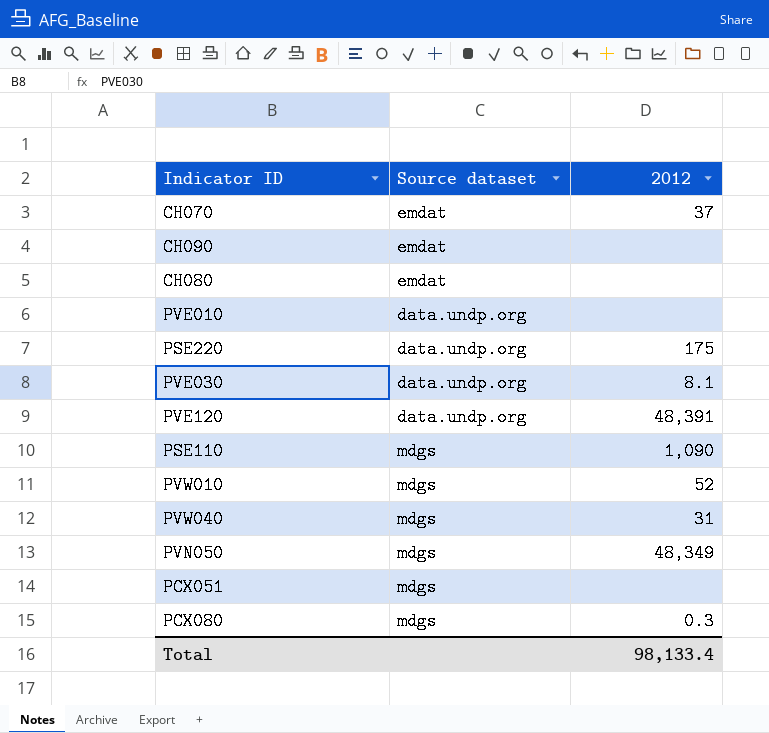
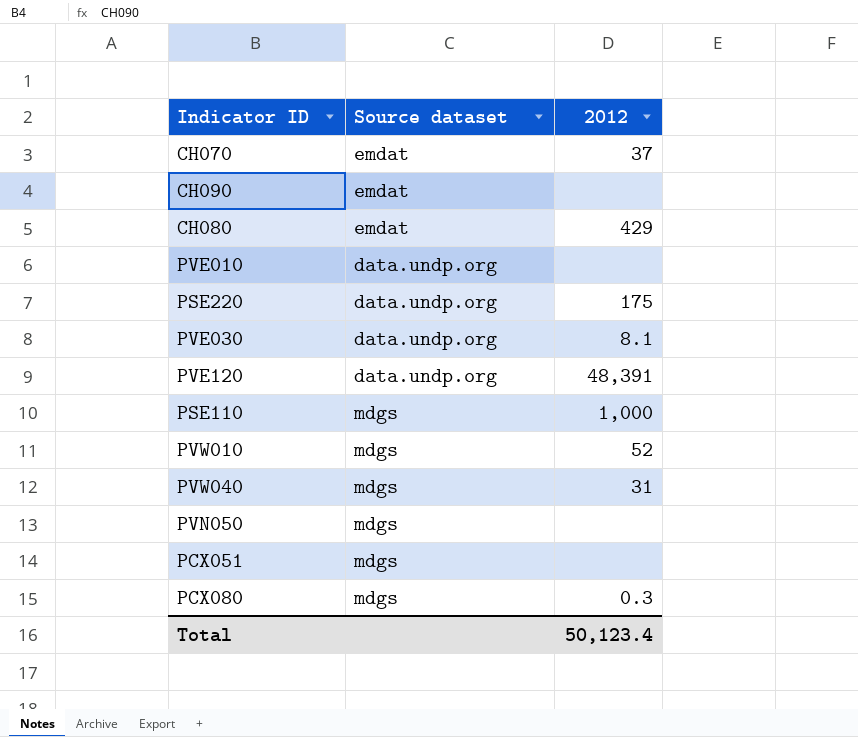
CH080 | 2012: none -> 429
PSE110 | 2012: 1,090 -> 1,000
PVN050 | 2012: 48,349 -> none
Total | 2012: 98,133.4 -> 50,123.4

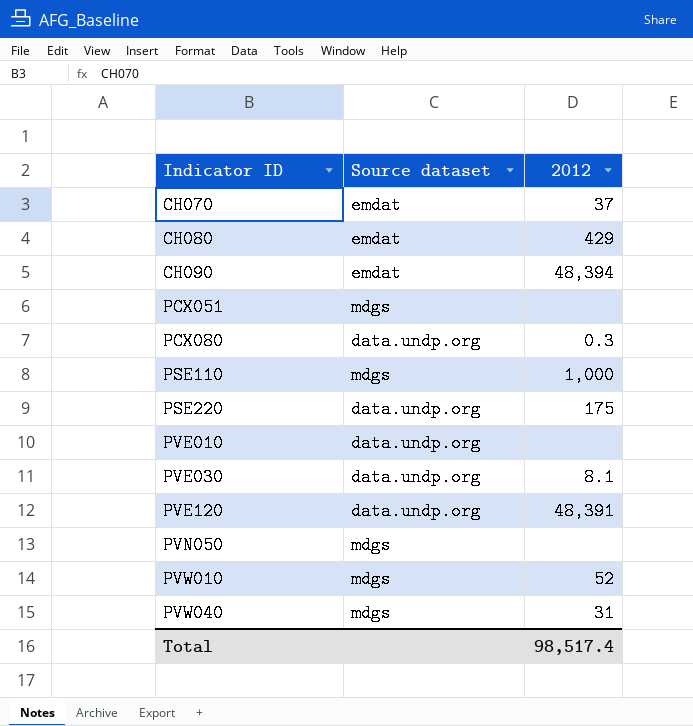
row order: none -> Indicator ID ascending
CH090 | 2012: none -> 48,394
PCX080 | Source dataset: mdgs -> data.undp.org
Total | 2012: 50,123.4 -> 98,517.4

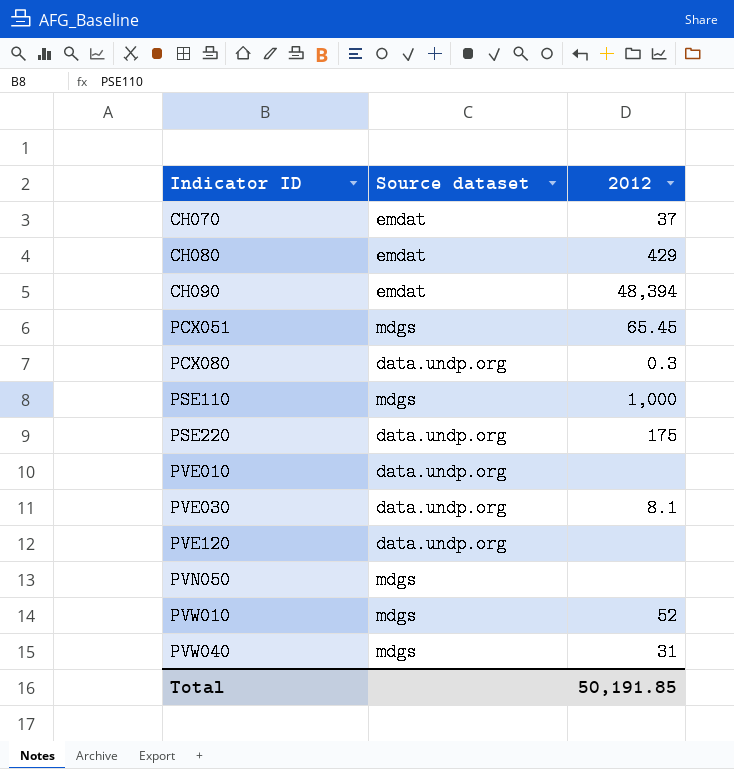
PCX051 | 2012: none -> 65.45
PVE120 | 2012: 48,391 -> none
Total | 2012: 98,517.4 -> 50,191.85

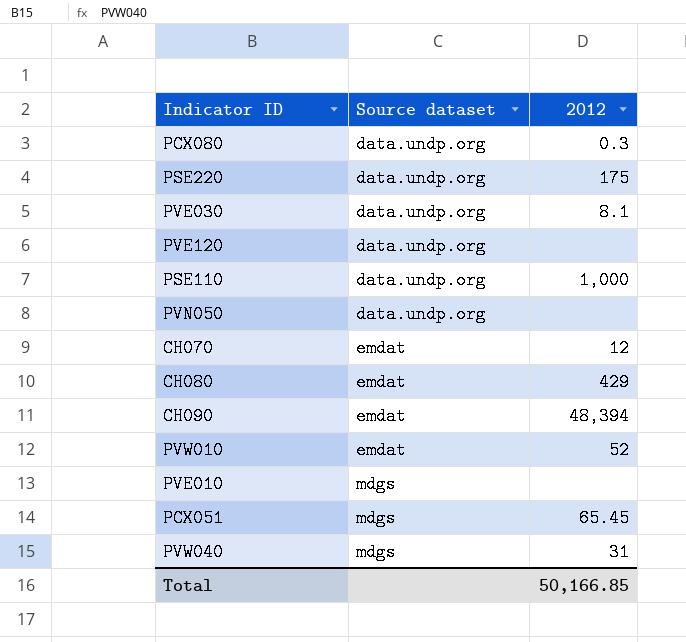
row order: Indicator ID ascending -> Source dataset ascending
PSE110 | Source dataset: mdgs -> data.undp.org
PVN050 | Source dataset: mdgs -> data.undp.org
CH070 | 2012: 37 -> 12
PVW010 | Source dataset: mdgs -> emdat
PVE010 | Source dataset: data.undp.org -> mdgs
Total | 2012: 50,191.85 -> 50,166.85

